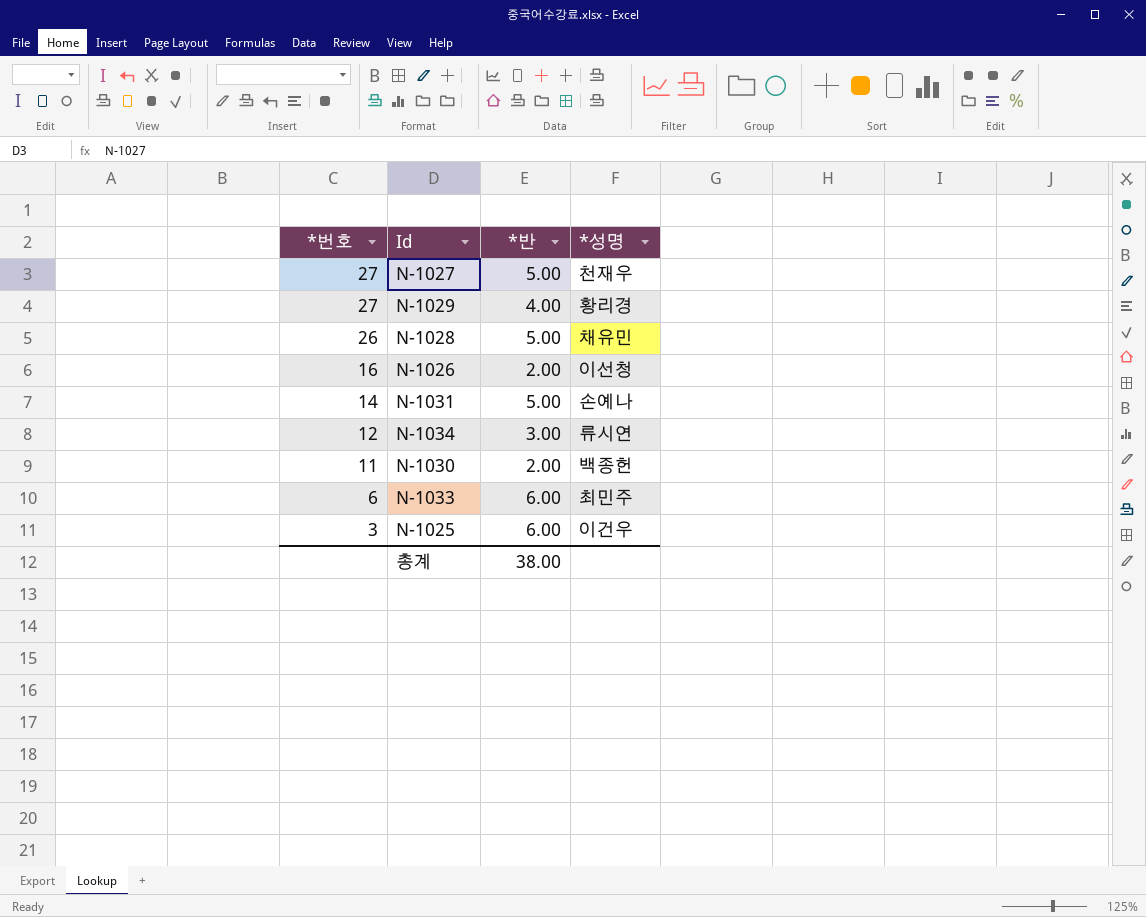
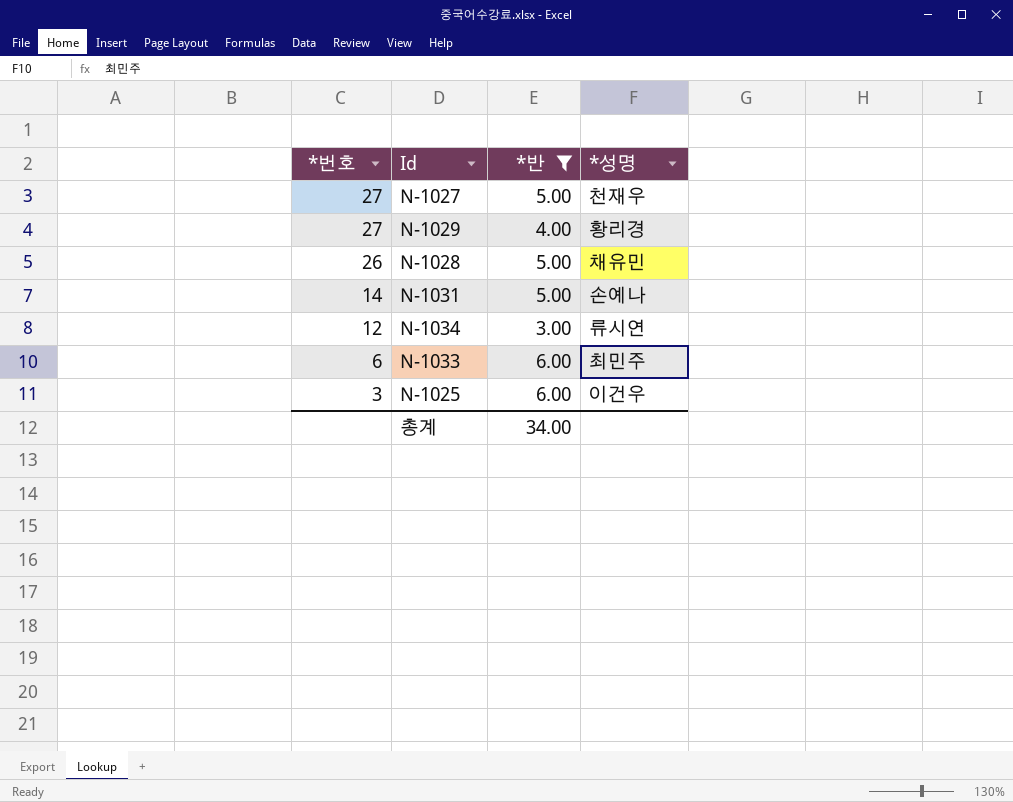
filter: none -> *반 != 2.00
총계 | *반: 38.00 -> 34.00

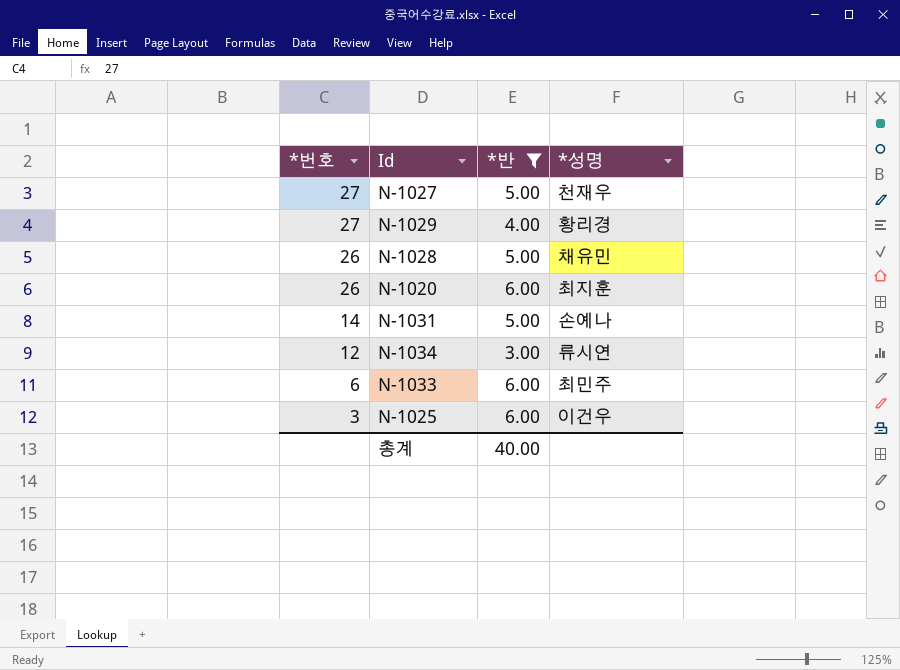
row N-1020: none -> 26 | 6.00 | 최지훈
총계 | *반: 34.00 -> 40.00

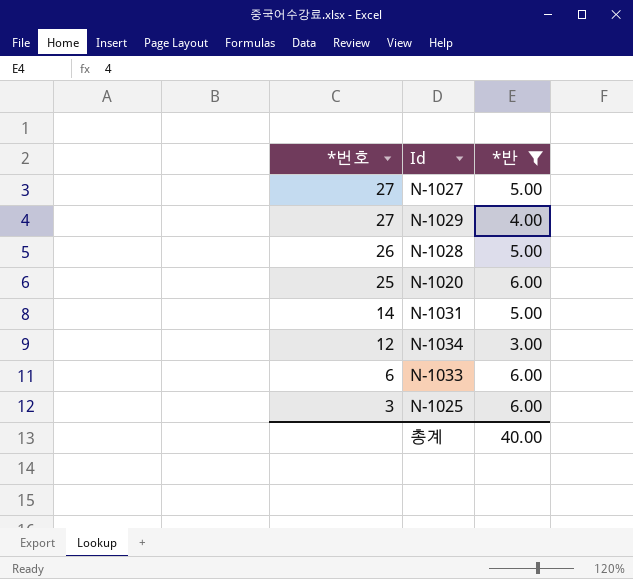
column *성명 | position: 4 -> none
N-1020 | *번호: 26 -> 25

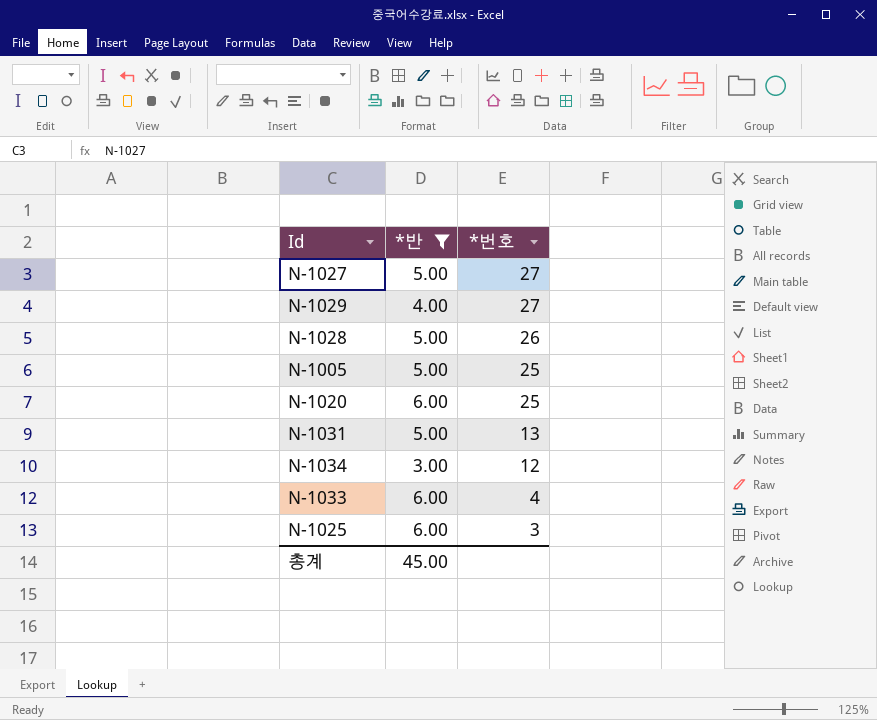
column *번호 | position: 1 -> 3
row N-1005: none -> 5.00 | 25
N-1031 | *번호: 14 -> 13
N-1033 | *번호: 6 -> 4
총계 | *반: 40.00 -> 45.00

